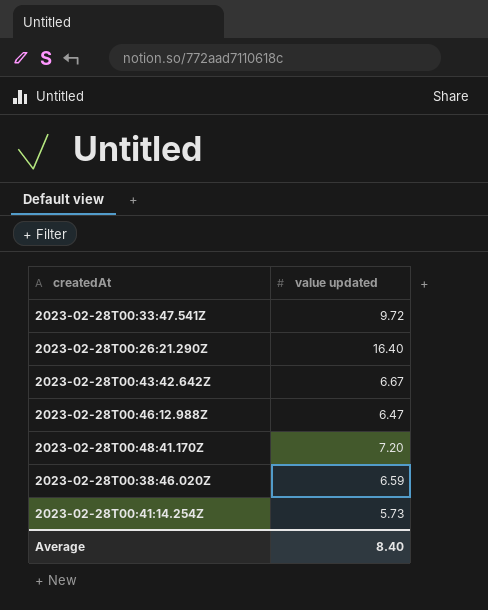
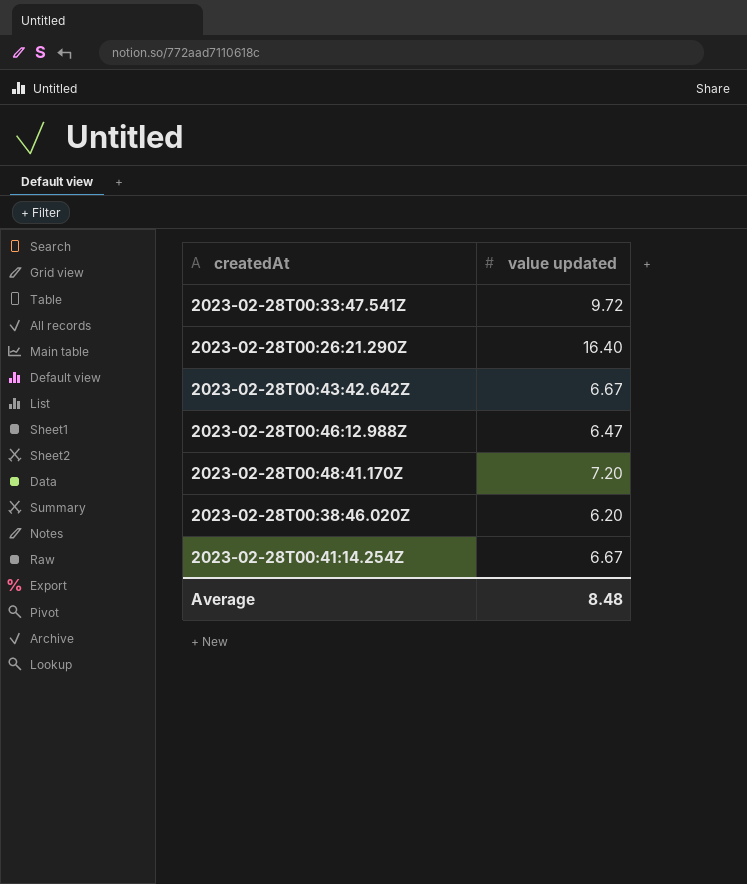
2023-02-28T00:38:46.020Z | value updated: 6.59 -> 6.20
2023-02-28T00:41:14.254Z | value updated: 5.73 -> 6.67
Average | value updated: 8.40 -> 8.48

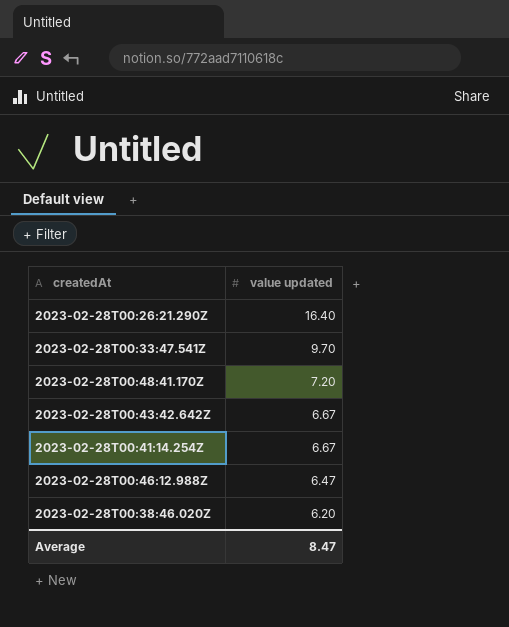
row order: none -> value updated descending
2023-02-28T00:33:47.541Z | value updated: 9.72 -> 9.70
Average | value updated: 8.48 -> 8.47

